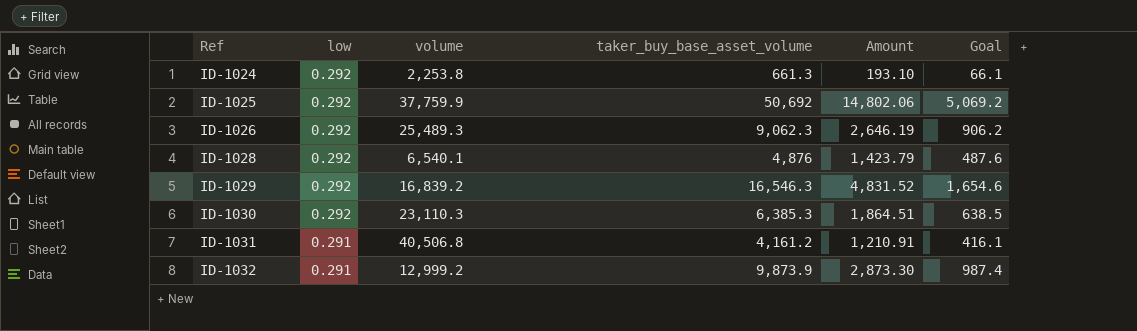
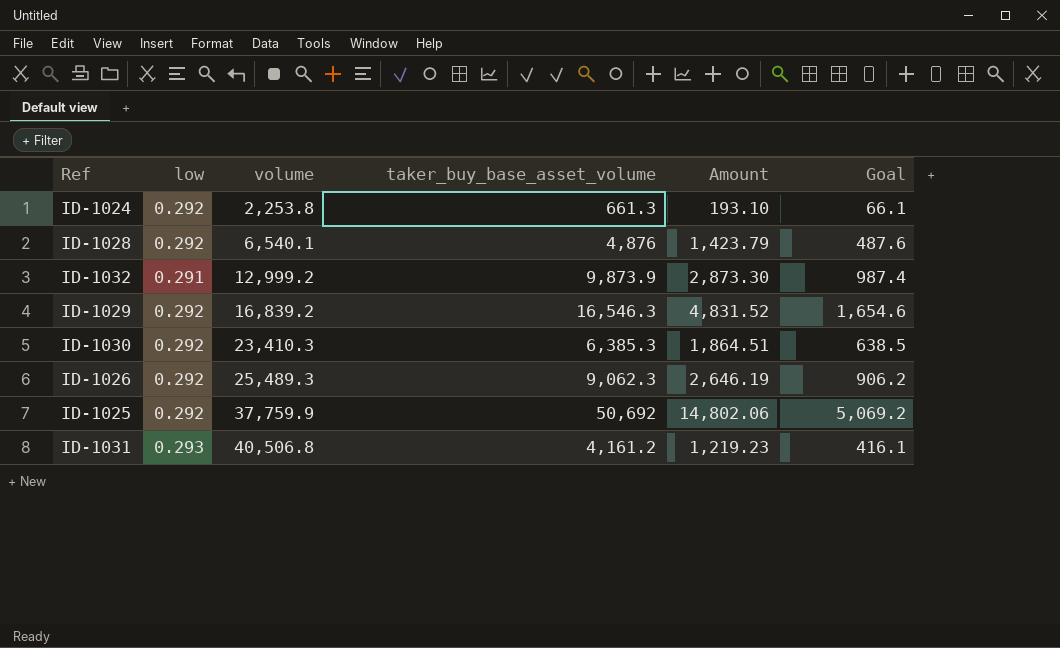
row order: Ref ascending -> volume ascending
ID-1030 | volume: 23,110.3 -> 23,410.3
ID-1031 | low: 0.291 -> 0.293
ID-1031 | Amount: 1,210.91 -> 1,219.23

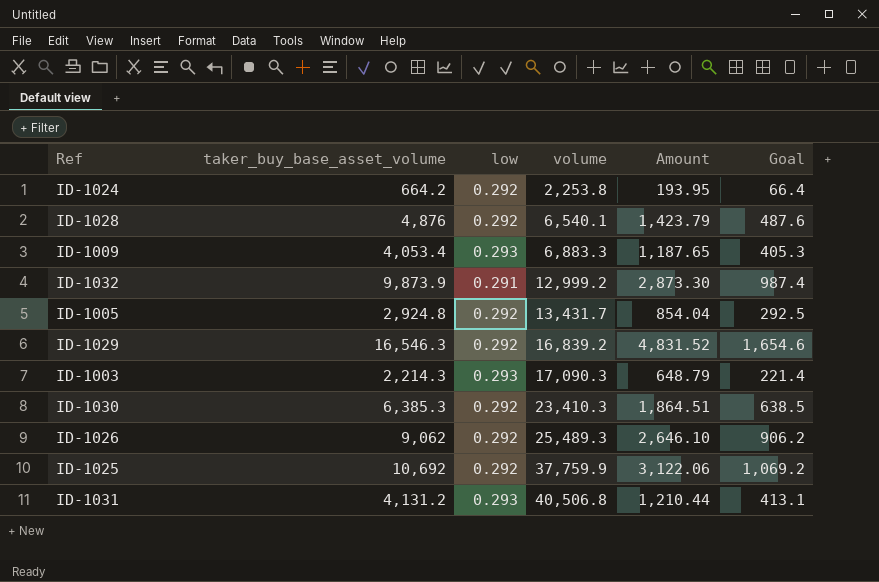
column taker_buy_base_asset_volume | position: 4 -> 2
ID-1024 | taker_buy_base_asset_volume: 661.3 -> 664.2
ID-1024 | Amount: 193.10 -> 193.95
ID-1024 | Goal: 66.1 -> 66.4
row ID-1009: none -> 4,053.4 | 0.293 | 6,883.3 | 1,187.65 | 405.3
row ID-1005: none -> 2,924.8 | 0.292 | 13,431.7 | 854.04 | 292.5
row ID-1003: none -> 2,214.3 | 0.293 | 17,090.3 | 648.79 | 221.4
ID-1026 | taker_buy_base_asset_volume: 9,062.3 -> 9,062
ID-1026 | Amount: 2,646.19 -> 2,646.10
ID-1025 | taker_buy_base_asset_volume: 50,692 -> 10,692
ID-1025 | Amount: 14,802.06 -> 3,122.06
ID-1025 | Goal: 5,069.2 -> 1,069.2
ID-1031 | taker_buy_base_asset_volume: 4,161.2 -> 4,131.2
ID-1031 | Amount: 1,219.23 -> 1,210.44
ID-1031 | Goal: 416.1 -> 413.1

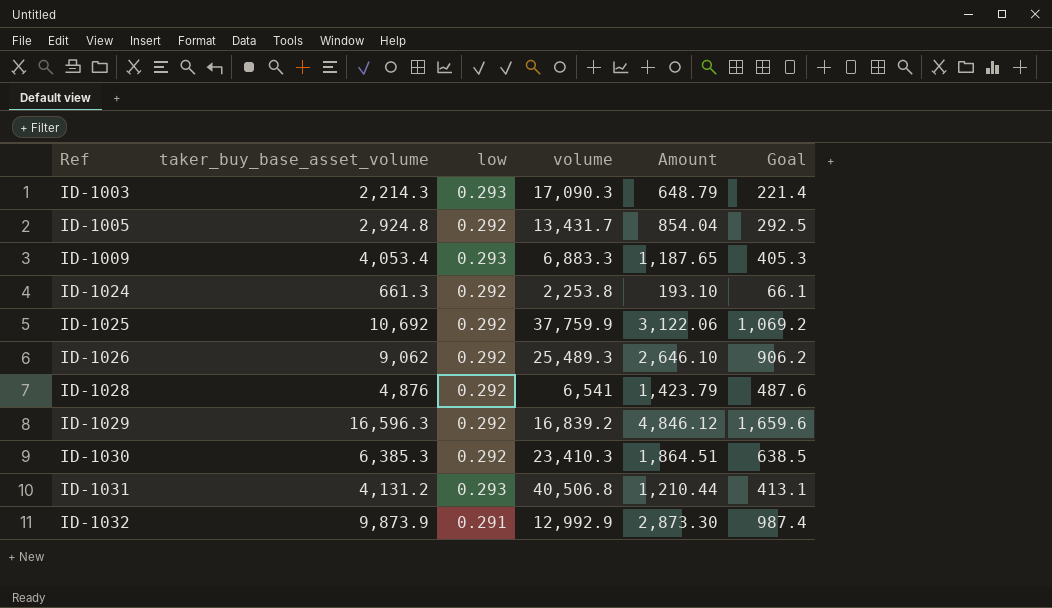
row order: volume ascending -> Ref ascending
ID-1024 | taker_buy_base_asset_volume: 664.2 -> 661.3
ID-1024 | Amount: 193.95 -> 193.10
ID-1024 | Goal: 66.4 -> 66.1
ID-1028 | volume: 6,540.1 -> 6,541
ID-1029 | taker_buy_base_asset_volume: 16,546.3 -> 16,596.3
ID-1029 | Amount: 4,831.52 -> 4,846.12
ID-1029 | Goal: 1,654.6 -> 1,659.6
ID-1032 | volume: 12,999.2 -> 12,992.9

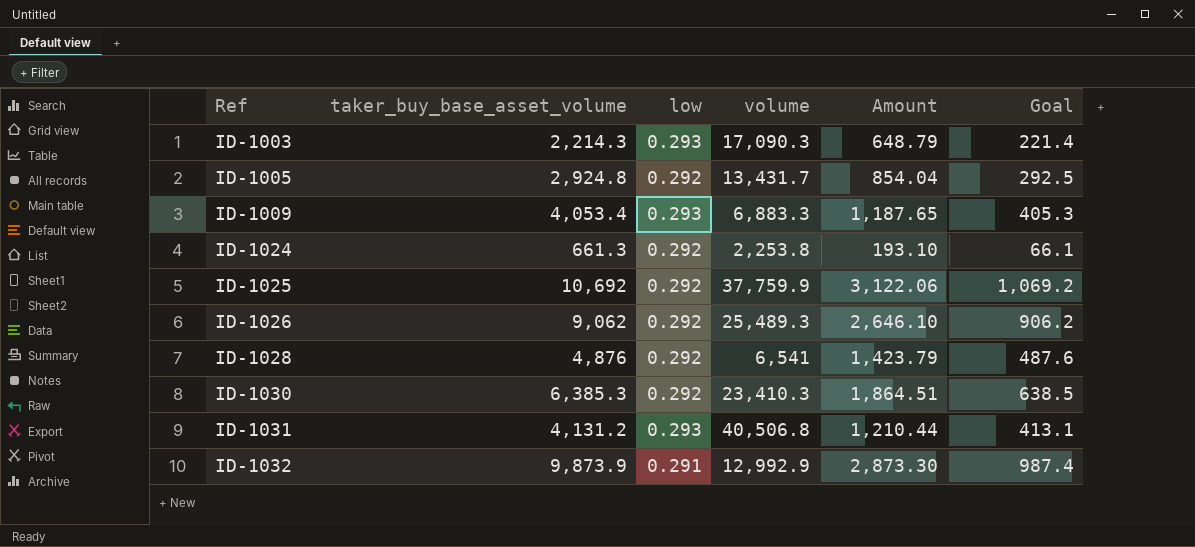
row ID-1029: 16,596.3 | 0.292 | 16,839.2 | 4,846.12 | 1,659.6 -> none

